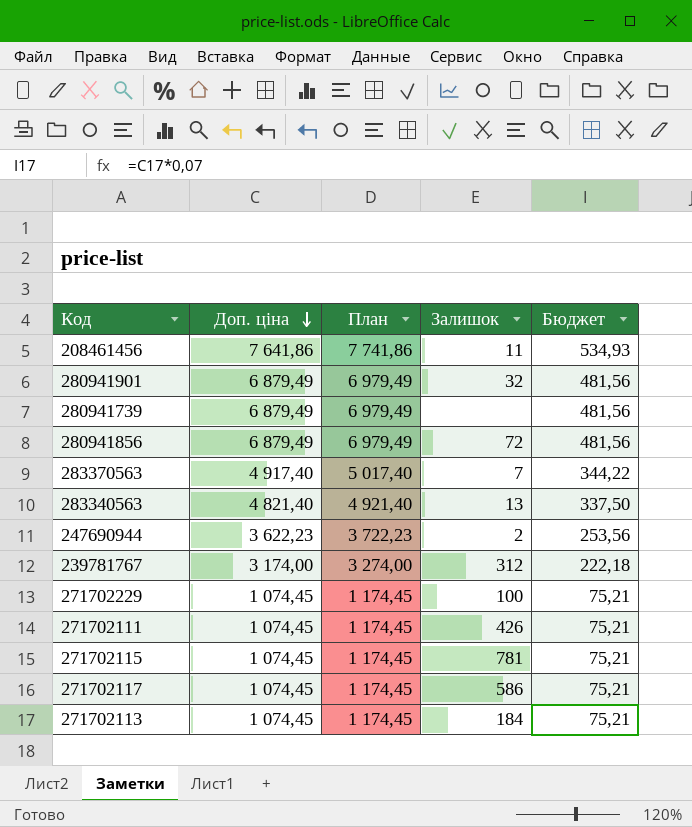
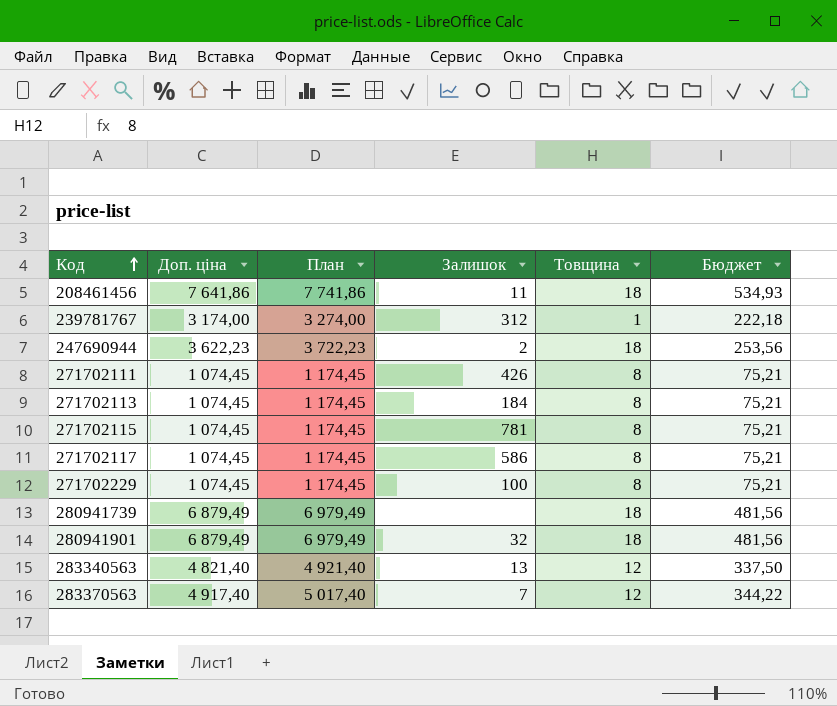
row order: Доп. ціна descending -> Код ascending
column Товщина | position: none -> 5
row 280941856: 6 879,49 | 6 979,49 | 72 | 481,56 -> none

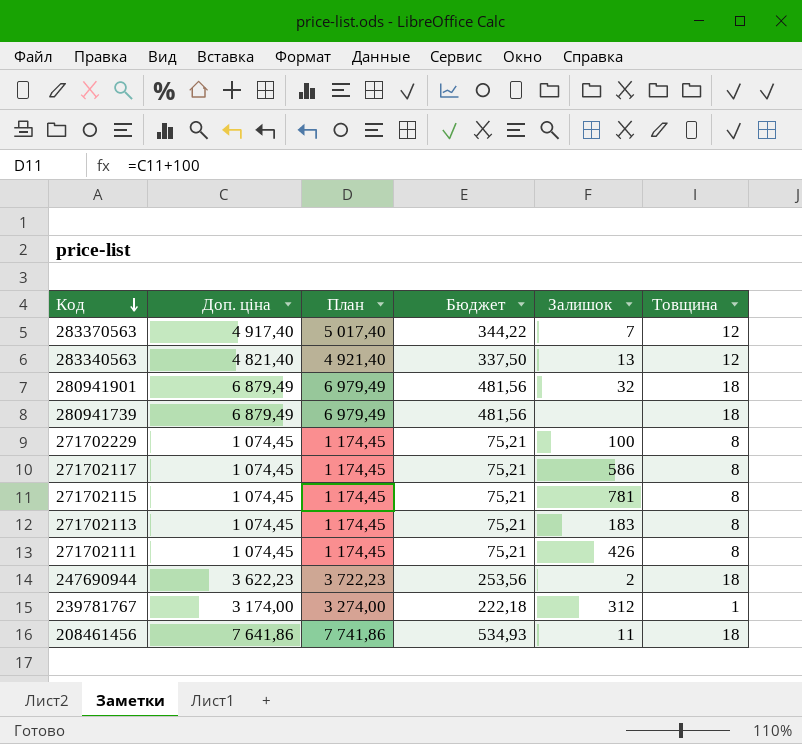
row order: Код ascending -> Код descending
column Бюджет | position: 6 -> 4
271702113 | Залишок: 184 -> 183

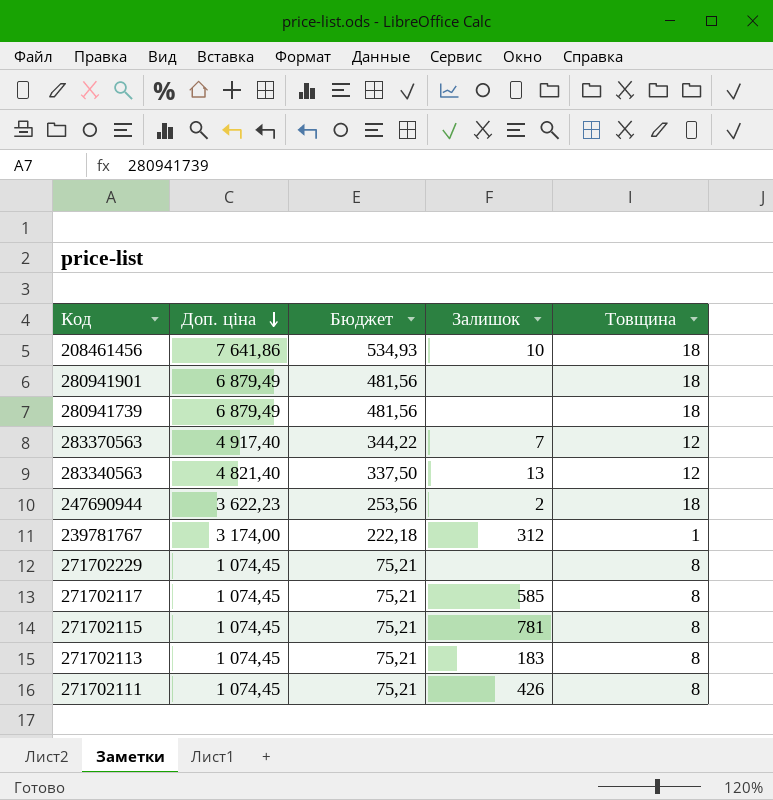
row order: Код descending -> Доп. ціна descending
column План | formula: [Доп. ціна] + 100 -> none
208461456 | Залишок: 11 -> 10
280941901 | Залишок: 32 -> none
271702229 | Залишок: 100 -> none
271702117 | Залишок: 586 -> 585

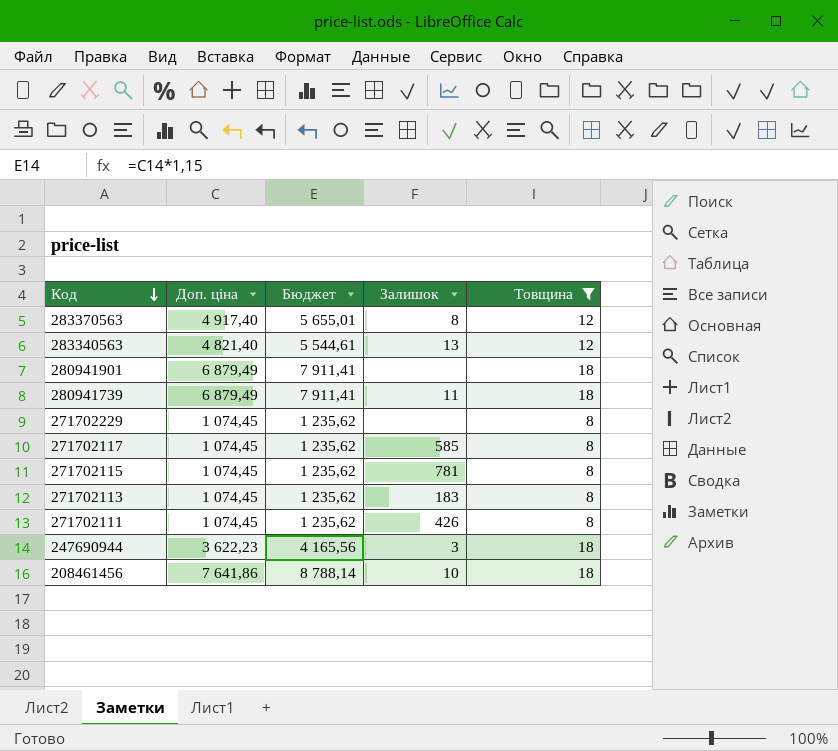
filter: none -> Товщина != 1
row order: Доп. ціна descending -> Код descending
column Бюджет | formula: [Доп. ціна] * 0,07 -> [Доп. ціна] * 1,15
283370563 | Залишок: 7 -> 8
280941739 | Залишок: none -> 11
247690944 | Залишок: 2 -> 3

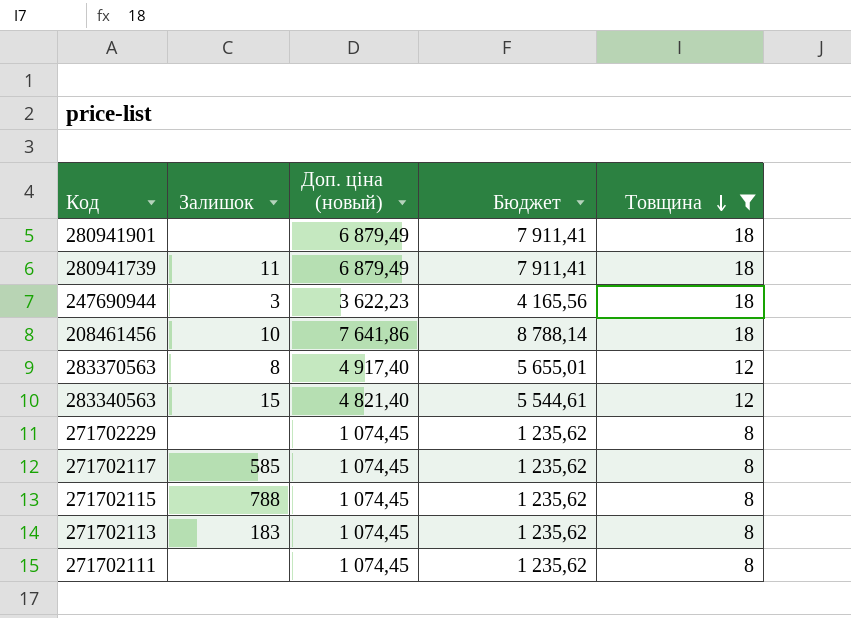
row order: Код descending -> Товщина descending
column Залишок | position: 4 -> 2
column name: Доп. ціна -> Доп. ціна (новый)
283340563 | Залишок: 13 -> 15
271702115 | Залишок: 781 -> 788
271702111 | Залишок: 426 -> none

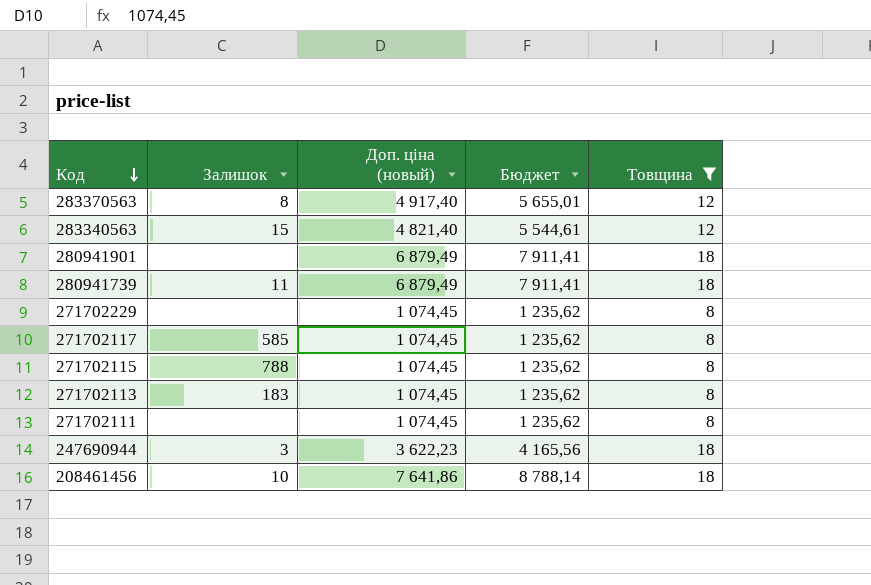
row order: Товщина descending -> Код descending

